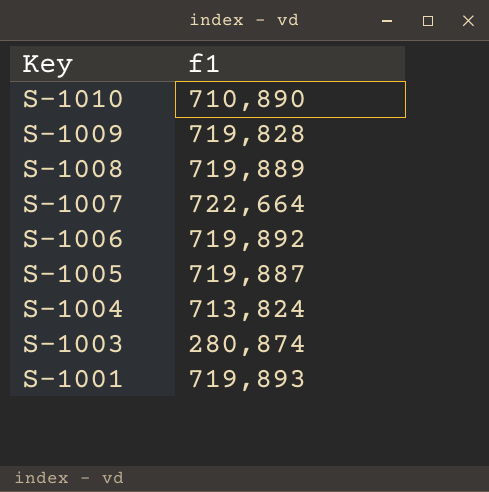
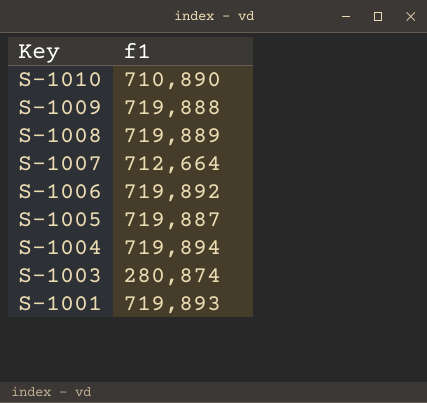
S-1009 | f1: 719,828 -> 719,888
S-1007 | f1: 722,664 -> 712,664
S-1004 | f1: 713,824 -> 719,894

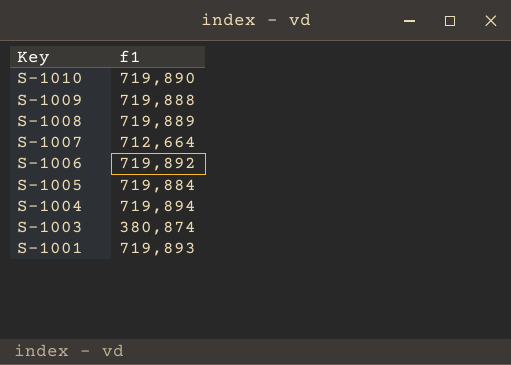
S-1010 | f1: 710,890 -> 719,890
S-1005 | f1: 719,887 -> 719,884
S-1003 | f1: 280,874 -> 380,874

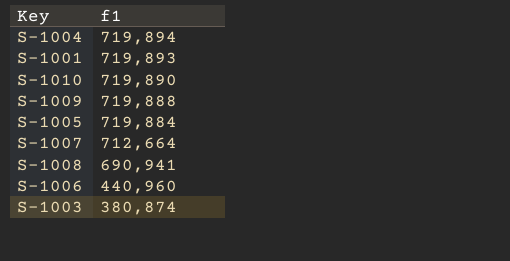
row order: Key descending -> f1 descending
S-1008 | f1: 719,889 -> 690,941
S-1006 | f1: 719,892 -> 440,960

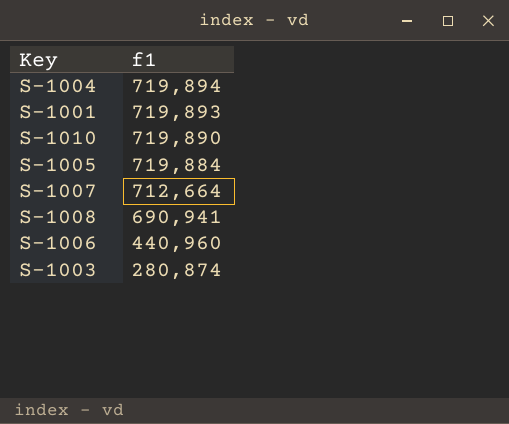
row S-1009: 719,888 -> none
S-1003 | f1: 380,874 -> 280,874

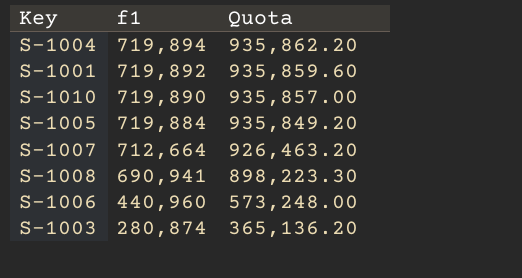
column Quota | formula: none -> [f1] * 1.3
S-1001 | f1: 719,893 -> 719,892

